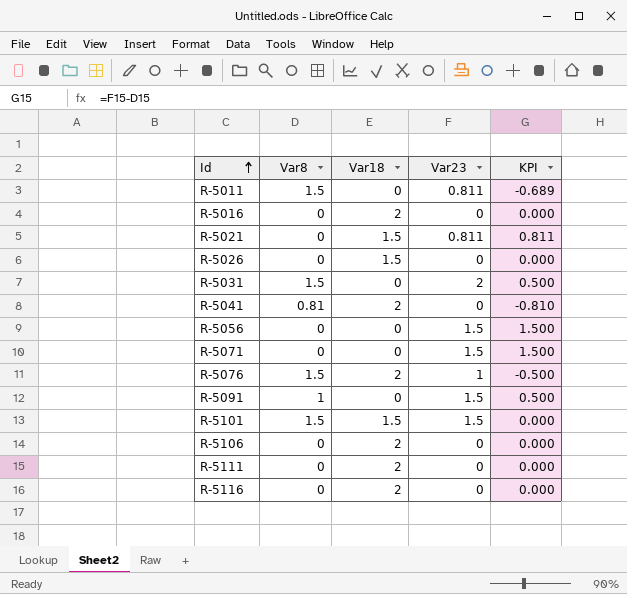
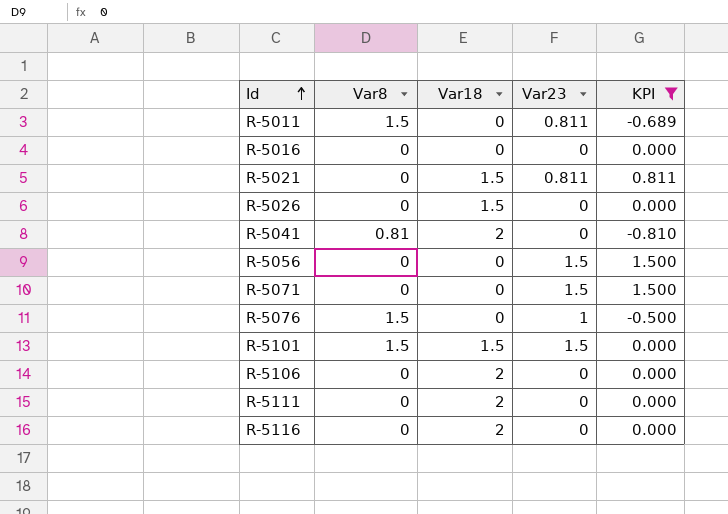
filter: none -> KPI != 0.500
R-5016 | Var18: 2 -> 0
R-5076 | Var18: 2 -> 0

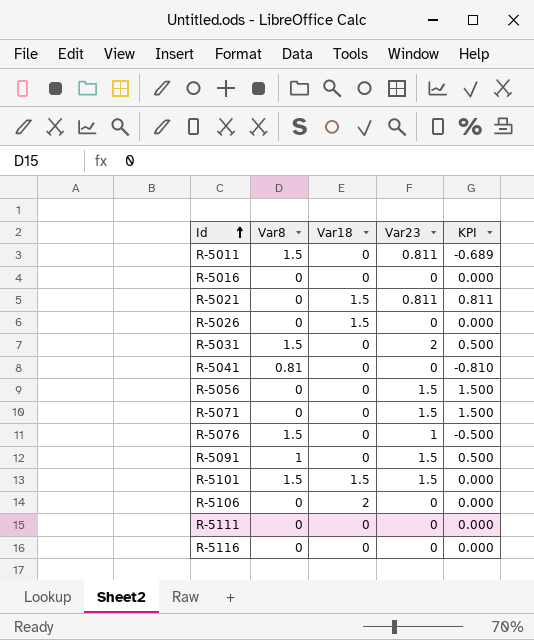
filter: KPI != 0.500 -> none
R-5041 | Var18: 2 -> 0
R-5111 | Var18: 2 -> 0
R-5116 | Var18: 2 -> 0

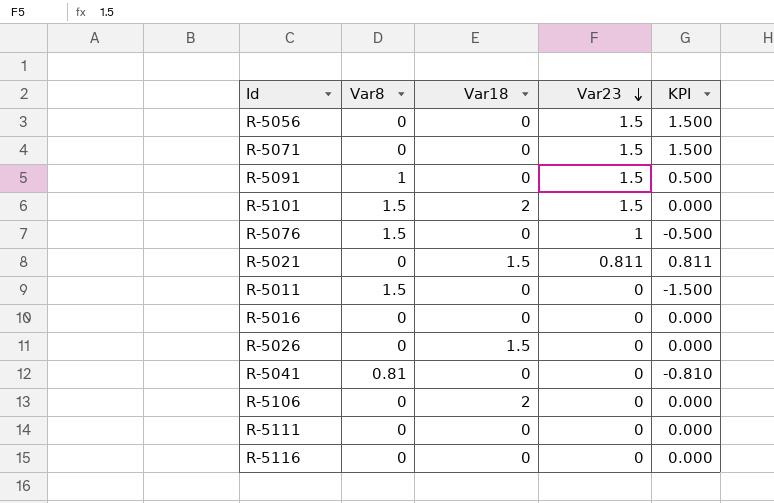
row order: Id ascending -> Var23 descending
row R-5031: 1.5 | 0 | 2 | 0.500 -> none
R-5101 | Var18: 1.5 -> 2
R-5011 | Var23: 0.811 -> 0
R-5011 | KPI: -0.689 -> -1.500

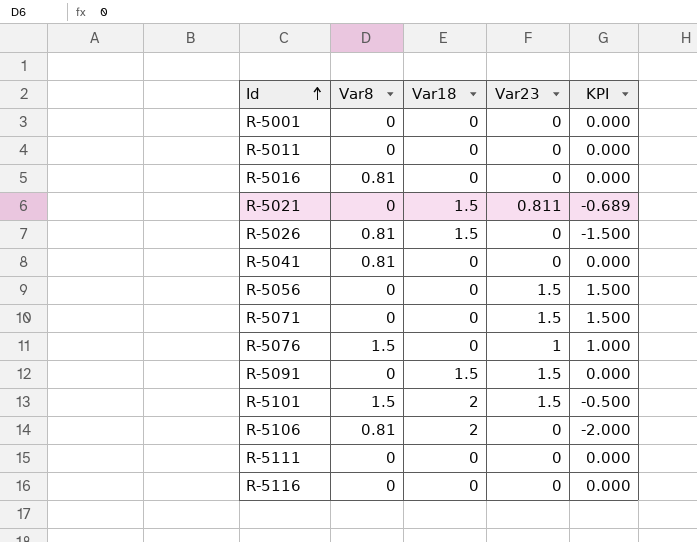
row order: Var23 descending -> Id ascending
column KPI | formula: [Var23] - [Var8] -> [Var23] - [Var18]
row R-5001: none -> 0 | 0 | 0 | 0.000
R-5011 | Var8: 1.5 -> 0
R-5016 | Var8: 0 -> 0.81
R-5026 | Var8: 0 -> 0.81
R-5091 | Var8: 1 -> 0
R-5091 | Var18: 0 -> 1.5
R-5106 | Var8: 0 -> 0.81

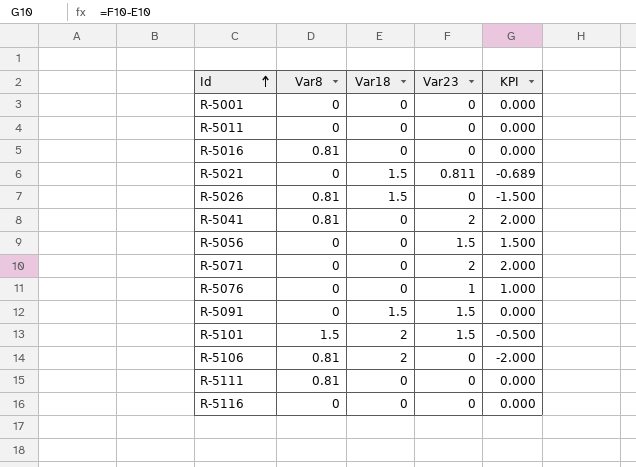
R-5041 | Var23: 0 -> 2
R-5041 | KPI: 0.000 -> 2.000
R-5071 | Var23: 1.5 -> 2
R-5071 | KPI: 1.500 -> 2.000
R-5076 | Var8: 1.5 -> 0
R-5111 | Var8: 0 -> 0.81

